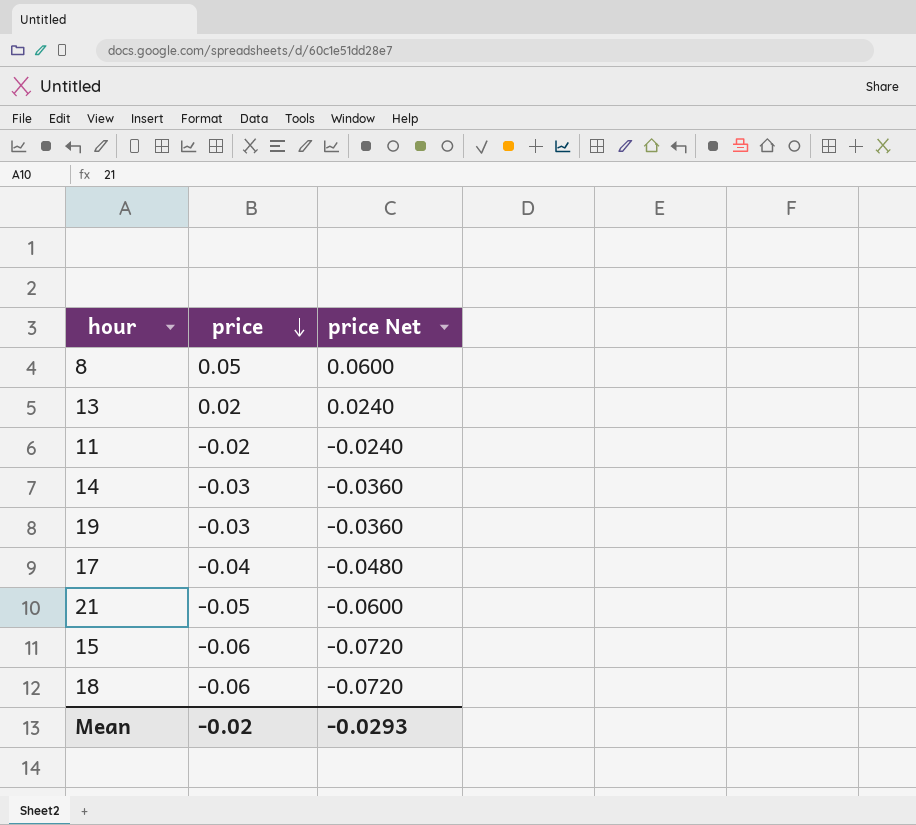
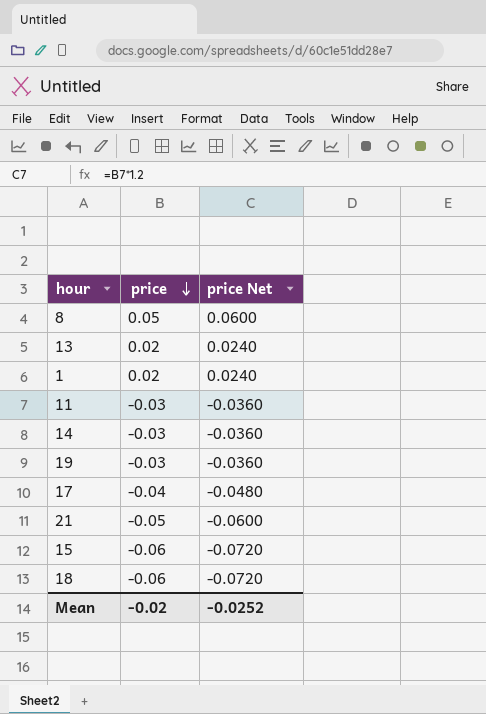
row 1: none -> 0.02 | 0.0240
11 | price: -0.02 -> -0.03
11 | price Net: -0.0240 -> -0.0360
Mean | price Net: -0.0293 -> -0.0252

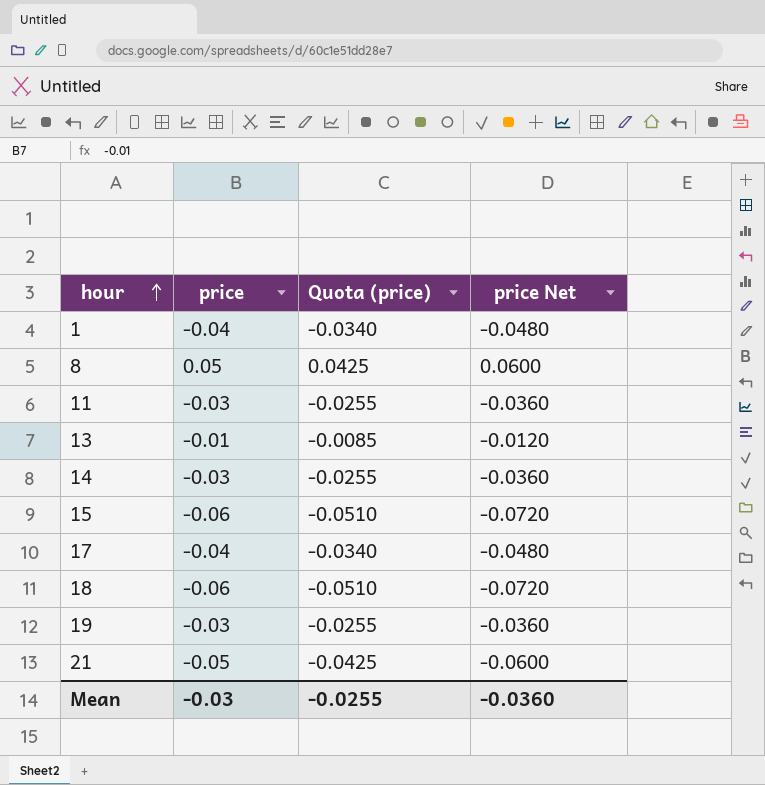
row order: price descending -> hour ascending
column Quota (price) | formula: none -> [price] * 0.85
1 | price: 0.02 -> -0.04
1 | price Net: 0.0240 -> -0.0480
13 | price: 0.02 -> -0.01
13 | price Net: 0.0240 -> -0.0120
Mean | price: -0.02 -> -0.03
Mean | price Net: -0.0252 -> -0.0360

